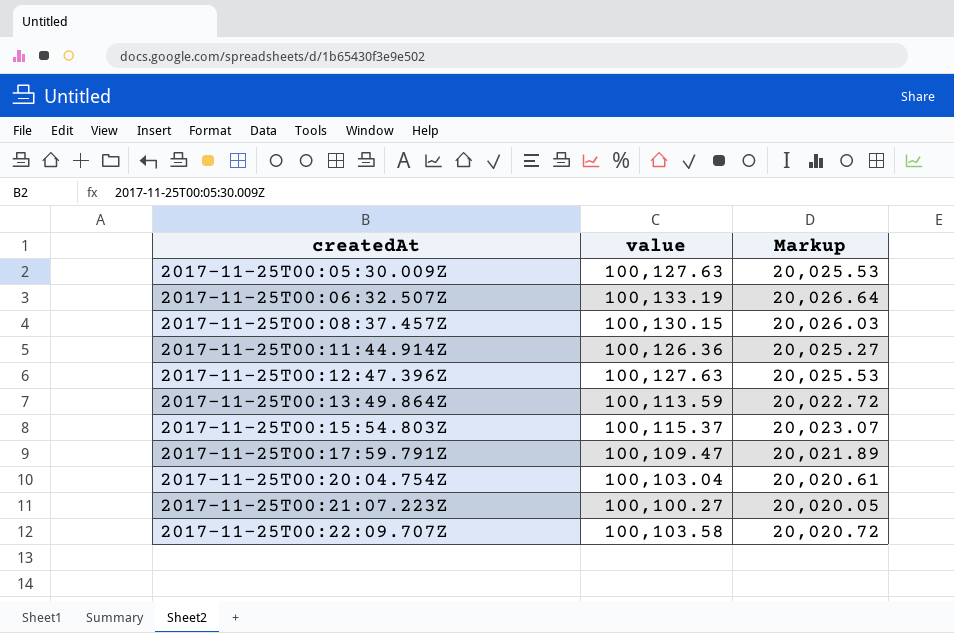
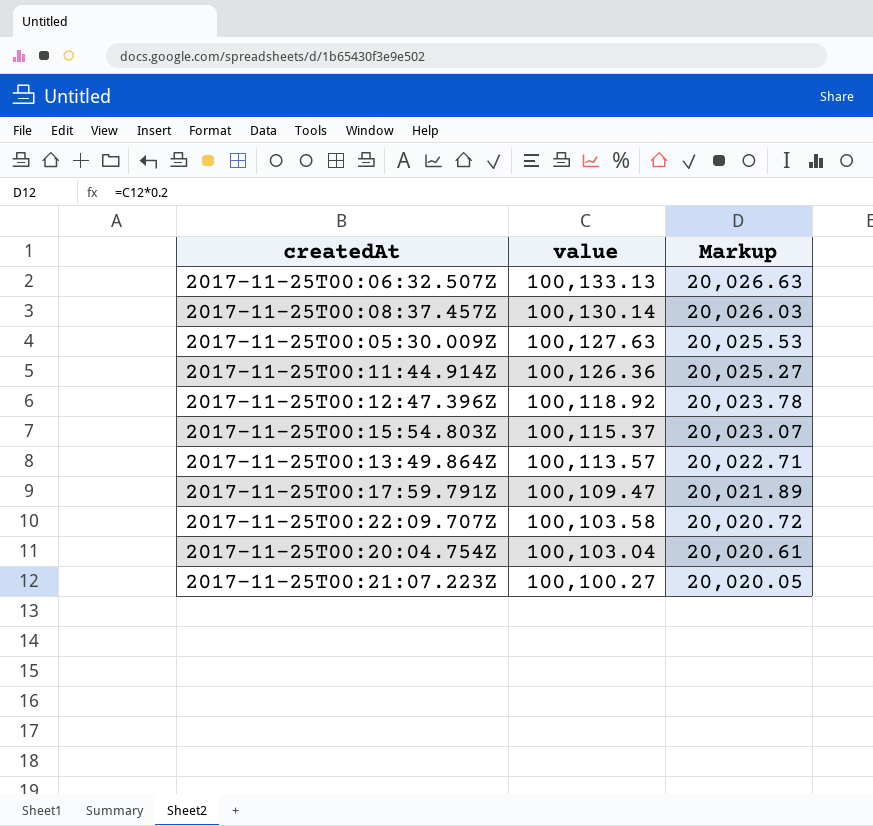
row order: createdAt ascending -> value descending
2017-11-25T00:06:32.507Z | value: 100,133.19 -> 100,133.13
2017-11-25T00:06:32.507Z | Markup: 20,026.64 -> 20,026.63
2017-11-25T00:08:37.457Z | value: 100,130.15 -> 100,130.14
2017-11-25T00:12:47.396Z | value: 100,127.63 -> 100,118.92
2017-11-25T00:12:47.396Z | Markup: 20,025.53 -> 20,023.78
2017-11-25T00:13:49.864Z | value: 100,113.59 -> 100,113.57
2017-11-25T00:13:49.864Z | Markup: 20,022.72 -> 20,022.71

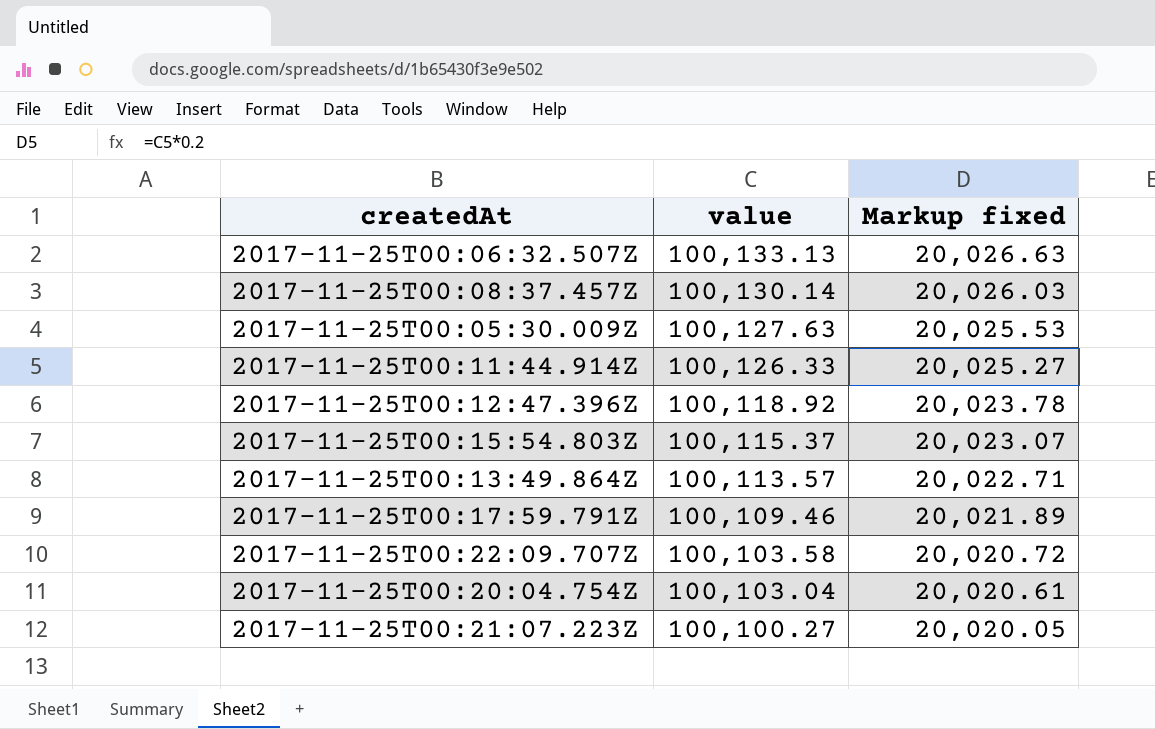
column name: Markup -> Markup fixed
2017-11-25T00:11:44.914Z | value: 100,126.36 -> 100,126.33
2017-11-25T00:17:59.791Z | value: 100,109.47 -> 100,109.46

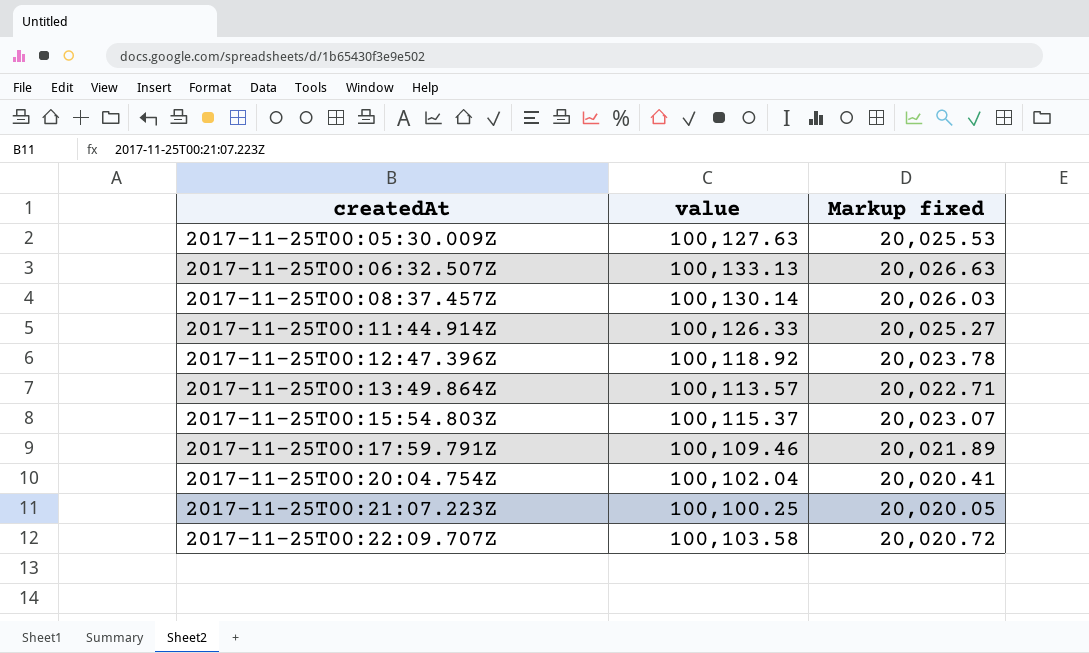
row order: value descending -> createdAt ascending
2017-11-25T00:20:04.754Z | value: 100,103.04 -> 100,102.04
2017-11-25T00:20:04.754Z | Markup fixed: 20,020.61 -> 20,020.41
2017-11-25T00:21:07.223Z | value: 100,100.27 -> 100,100.25

